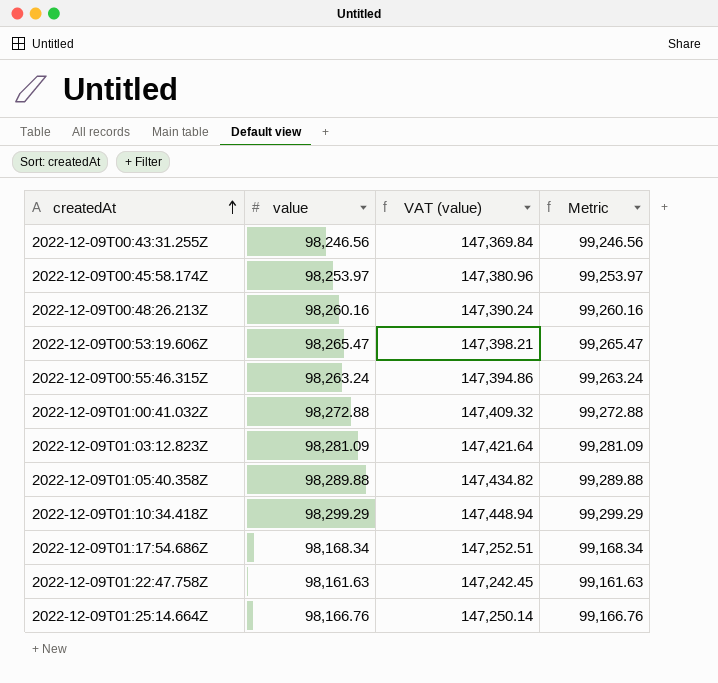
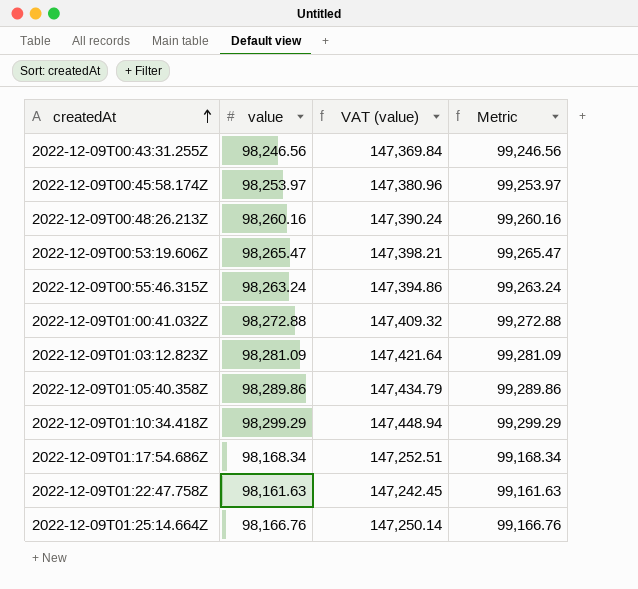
2022-12-09T01:05:40.358Z | value: 98,289.88 -> 98,289.86
2022-12-09T01:05:40.358Z | VAT (value): 147,434.82 -> 147,434.79
2022-12-09T01:05:40.358Z | Metric: 99,289.88 -> 99,289.86

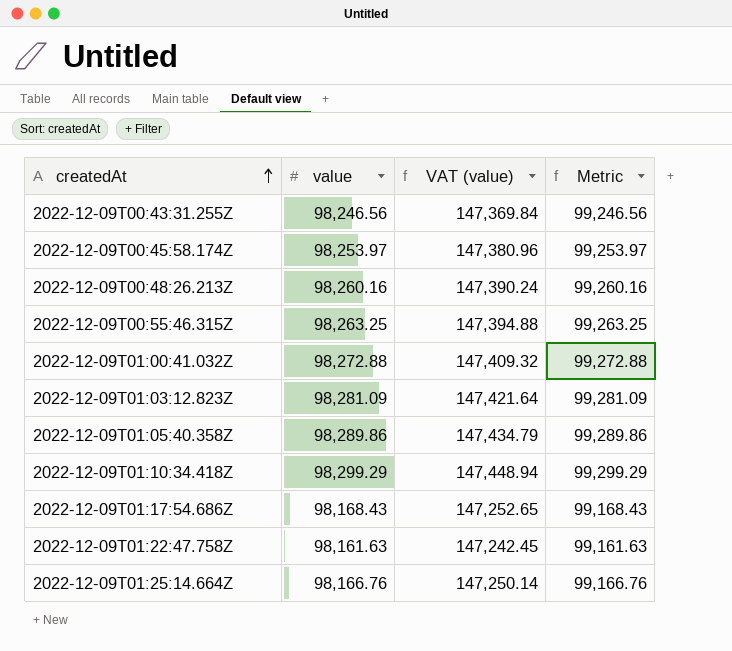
row 2022-12-09T00:53:19.606Z: 98,265.47 | 147,398.21 | 99,265.47 -> none
2022-12-09T00:55:46.315Z | value: 98,263.24 -> 98,263.25
2022-12-09T00:55:46.315Z | VAT (value): 147,394.86 -> 147,394.88
2022-12-09T00:55:46.315Z | Metric: 99,263.24 -> 99,263.25
2022-12-09T01:17:54.686Z | value: 98,168.34 -> 98,168.43
2022-12-09T01:17:54.686Z | VAT (value): 147,252.51 -> 147,252.65
2022-12-09T01:17:54.686Z | Metric: 99,168.34 -> 99,168.43

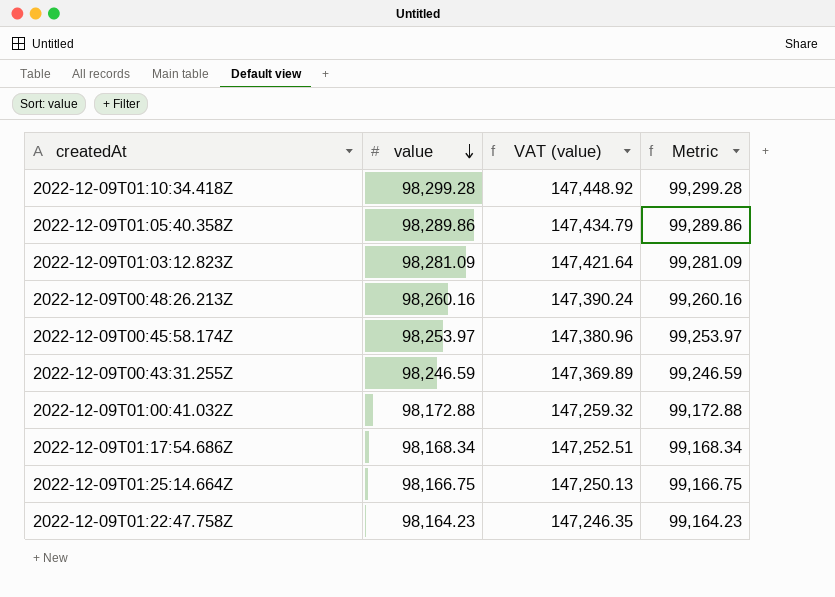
row order: createdAt ascending -> value descending
row 2022-12-09T00:55:46.315Z: 98,263.25 | 147,394.88 | 99,263.25 -> none
2022-12-09T01:10:34.418Z | value: 98,299.29 -> 98,299.28
2022-12-09T01:10:34.418Z | VAT (value): 147,448.94 -> 147,448.92
2022-12-09T01:10:34.418Z | Metric: 99,299.29 -> 99,299.28
2022-12-09T00:43:31.255Z | value: 98,246.56 -> 98,246.59
2022-12-09T00:43:31.255Z | VAT (value): 147,369.84 -> 147,369.89
2022-12-09T00:43:31.255Z | Metric: 99,246.56 -> 99,246.59
2022-12-09T01:00:41.032Z | value: 98,272.88 -> 98,172.88
2022-12-09T01:00:41.032Z | VAT (value): 147,409.32 -> 147,259.32
2022-12-09T01:00:41.032Z | Metric: 99,272.88 -> 99,172.88
2022-12-09T01:17:54.686Z | value: 98,168.43 -> 98,168.34
2022-12-09T01:17:54.686Z | VAT (value): 147,252.65 -> 147,252.51
2022-12-09T01:17:54.686Z | Metric: 99,168.43 -> 99,168.34
2022-12-09T01:25:14.664Z | value: 98,166.76 -> 98,166.75
2022-12-09T01:25:14.664Z | VAT (value): 147,250.14 -> 147,250.13
2022-12-09T01:25:14.664Z | Metric: 99,166.76 -> 99,166.75
2022-12-09T01:22:47.758Z | value: 98,161.63 -> 98,164.23
2022-12-09T01:22:47.758Z | VAT (value): 147,242.45 -> 147,246.35
2022-12-09T01:22:47.758Z | Metric: 99,161.63 -> 99,164.23

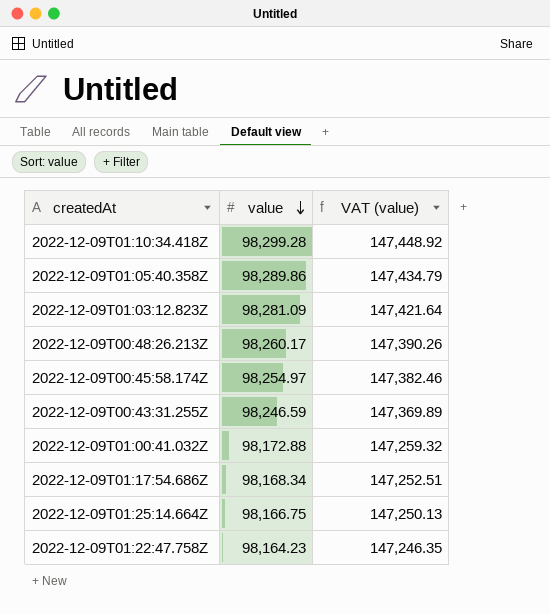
column Metric | formula: [value] + 1000 -> none
2022-12-09T00:48:26.213Z | value: 98,260.16 -> 98,260.17
2022-12-09T00:48:26.213Z | VAT (value): 147,390.24 -> 147,390.26
2022-12-09T00:45:58.174Z | value: 98,253.97 -> 98,254.97
2022-12-09T00:45:58.174Z | VAT (value): 147,380.96 -> 147,382.46

